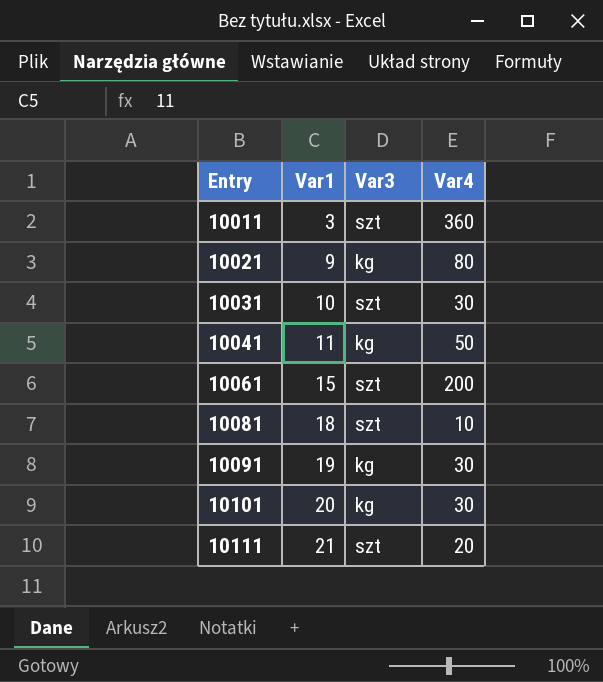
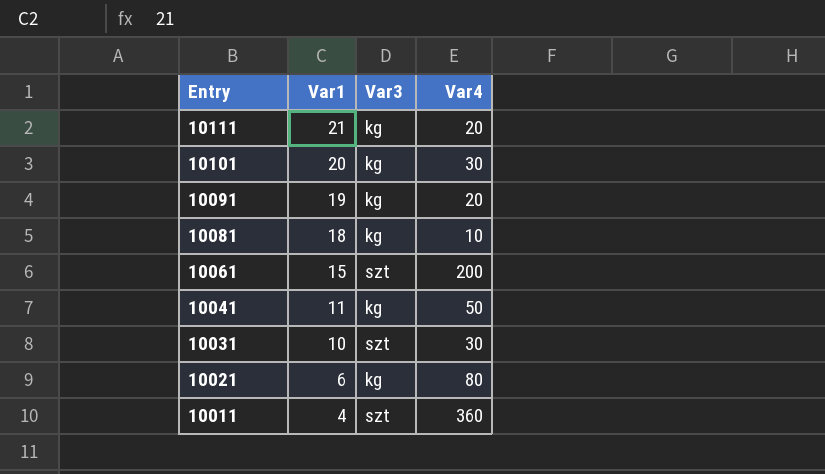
row order: Entry ascending -> Entry descending
10111 | Var3: szt -> kg
10091 | Var4: 30 -> 20
10081 | Var3: szt -> kg
10021 | Var1: 9 -> 6
10011 | Var1: 3 -> 4

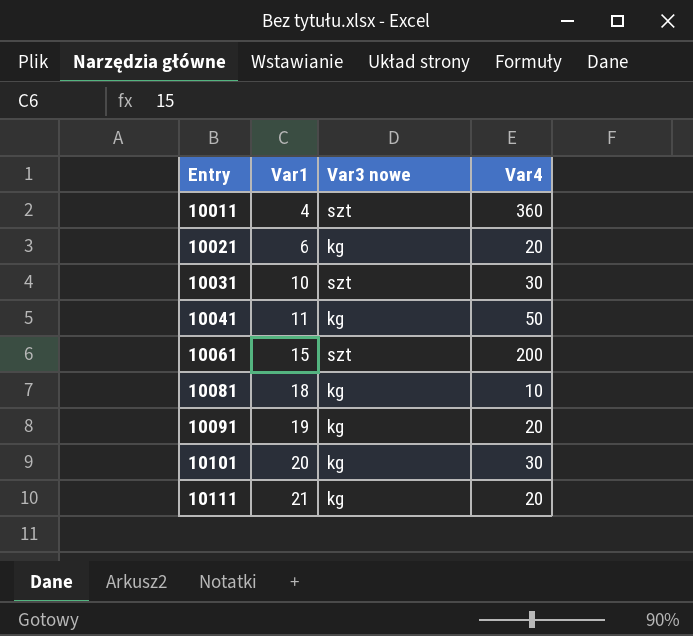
row order: Entry descending -> Entry ascending
column name: Var3 -> Var3 nowe
10021 | Var4: 80 -> 20

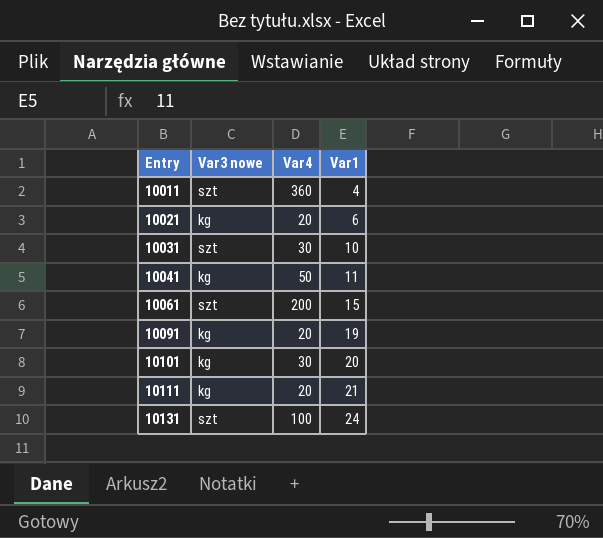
column Var1 | position: 2 -> 4
row 10081: 18 | kg | 10 -> none
row 10131: none -> szt | 100 | 24

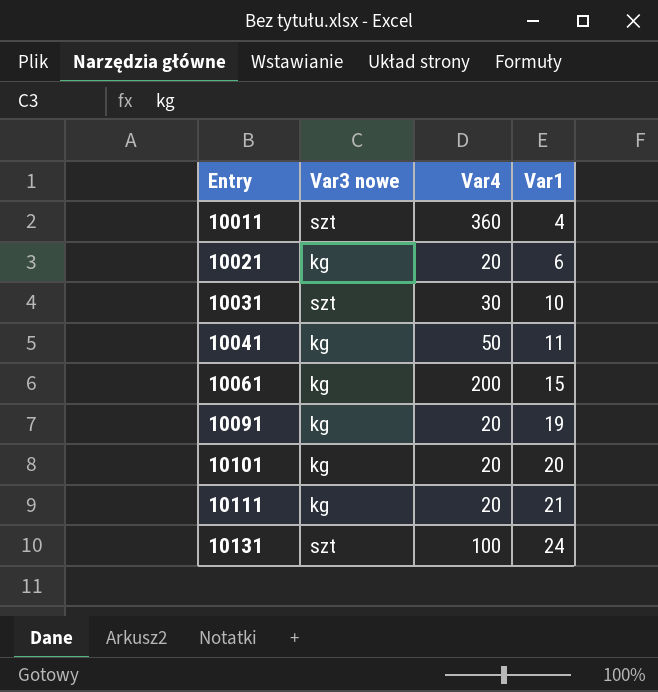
10061 | Var3 nowe: szt -> kg
10101 | Var4: 30 -> 20

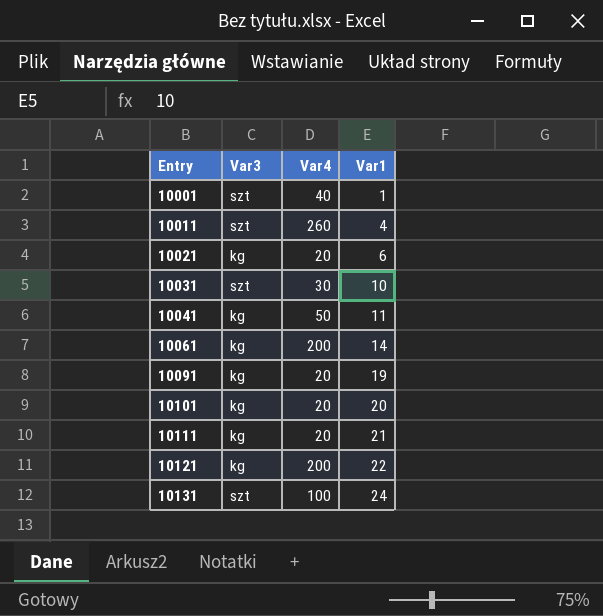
column name: Var3 nowe -> Var3
row 10001: none -> szt | 40 | 1
10011 | Var4: 360 -> 260
10061 | Var1: 15 -> 14
row 10121: none -> kg | 200 | 22

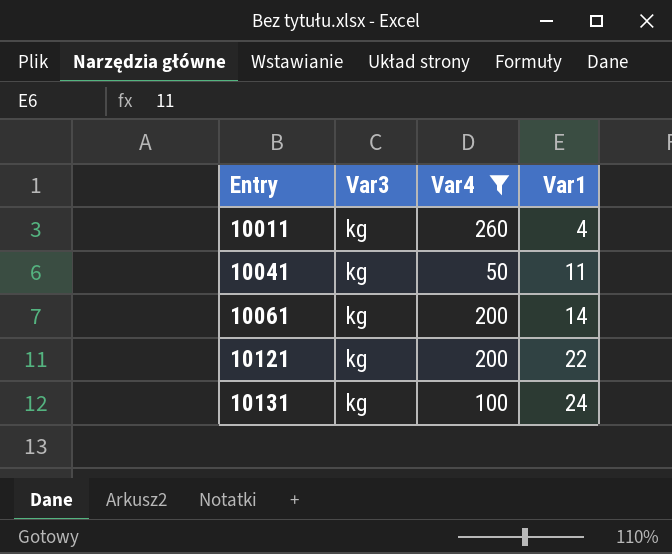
filter: none -> Var4 >= 50
10011 | Var3: szt -> kg
10131 | Var3: szt -> kg

